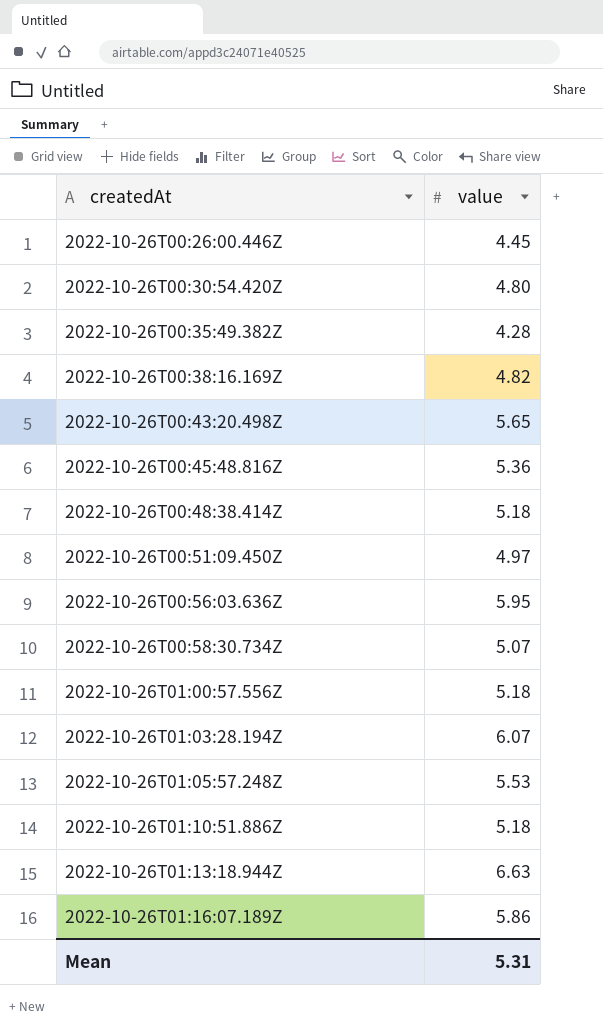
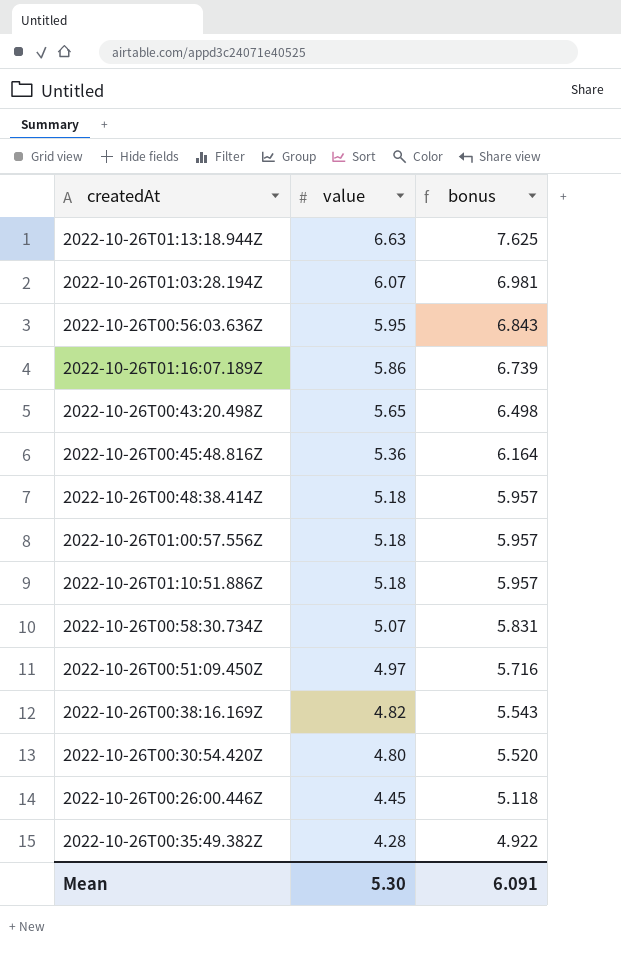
row order: createdAt ascending -> value descending
column bonus | formula: none -> [value] * 1.15
row 2022-10-26T01:05:57.248Z: 5.53 -> none
Mean | value: 5.31 -> 5.30

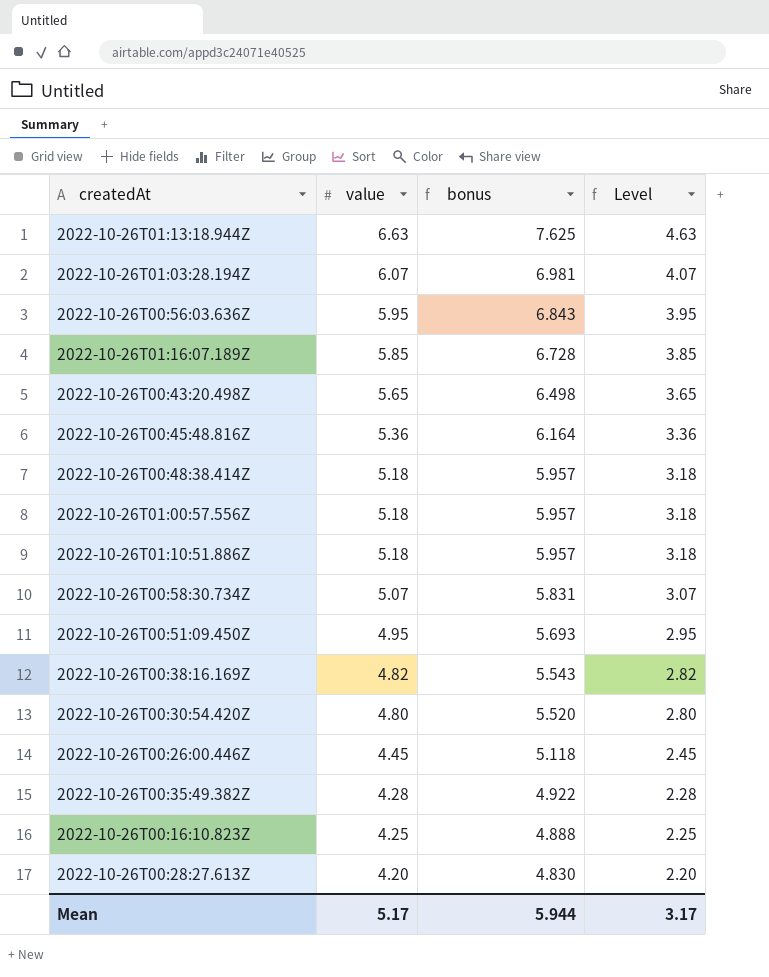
column Level | formula: none -> [value] - 2
2022-10-26T01:16:07.189Z | value: 5.86 -> 5.85
2022-10-26T01:16:07.189Z | bonus: 6.739 -> 6.728
2022-10-26T00:51:09.450Z | value: 4.97 -> 4.95
2022-10-26T00:51:09.450Z | bonus: 5.716 -> 5.693
row 2022-10-26T00:16:10.823Z: none -> 4.25 | 4.888 | 2.25
row 2022-10-26T00:28:27.613Z: none -> 4.20 | 4.830 | 2.20
Mean | value: 5.30 -> 5.17
Mean | bonus: 6.091 -> 5.944

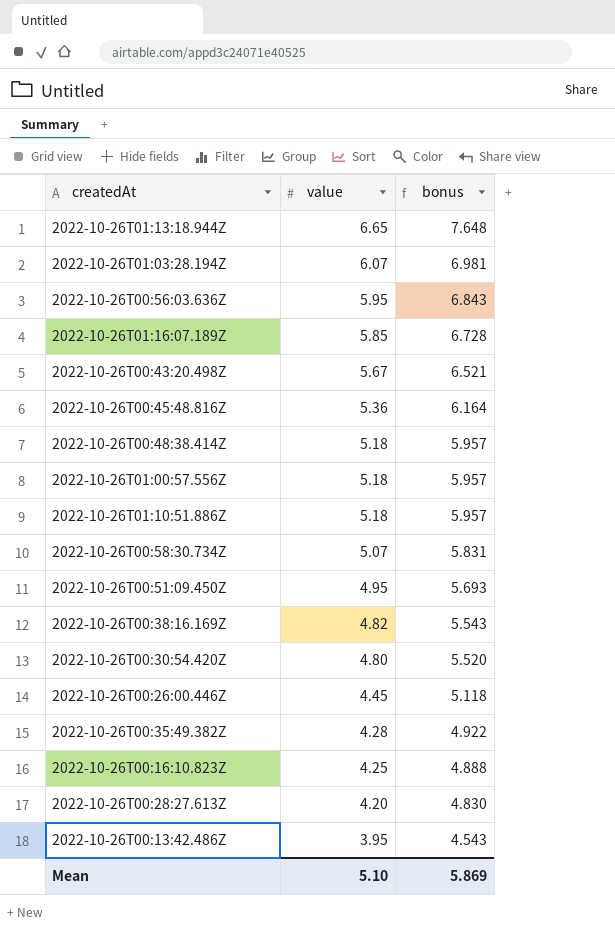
column Level | formula: [value] - 2 -> none
2022-10-26T01:13:18.944Z | value: 6.63 -> 6.65
2022-10-26T01:13:18.944Z | bonus: 7.625 -> 7.648
2022-10-26T00:43:20.498Z | value: 5.65 -> 5.67
2022-10-26T00:43:20.498Z | bonus: 6.498 -> 6.521
row 2022-10-26T00:13:42.486Z: none -> 3.95 | 4.543
Mean | value: 5.17 -> 5.10
Mean | bonus: 5.944 -> 5.869

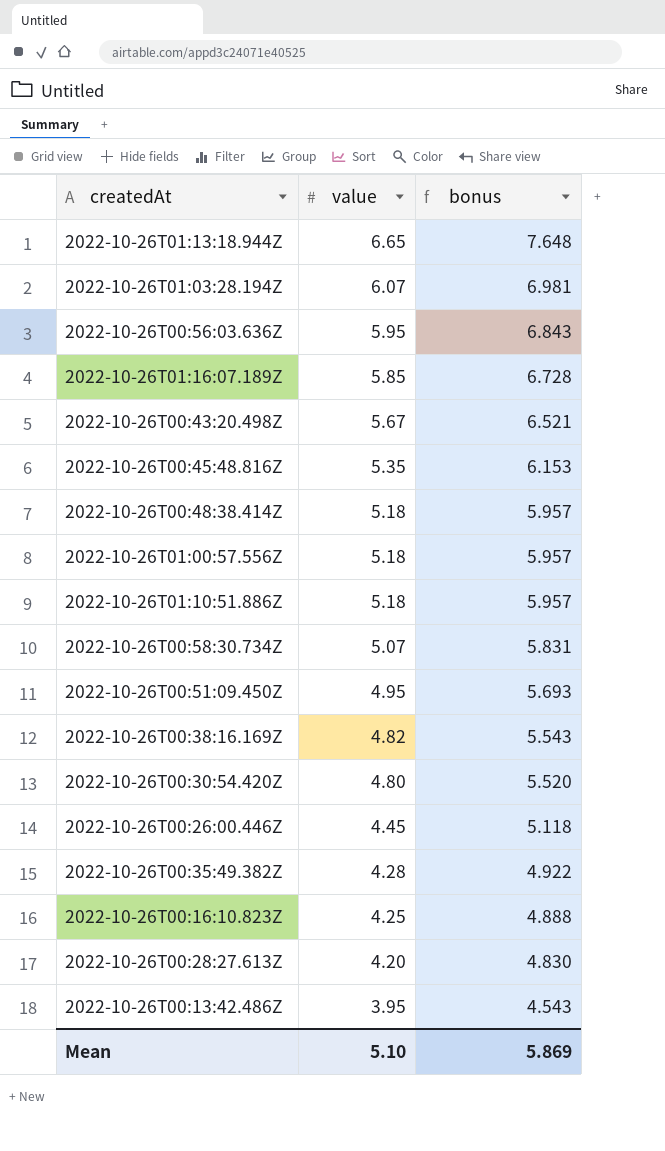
2022-10-26T00:45:48.816Z | value: 5.36 -> 5.35
2022-10-26T00:45:48.816Z | bonus: 6.164 -> 6.153

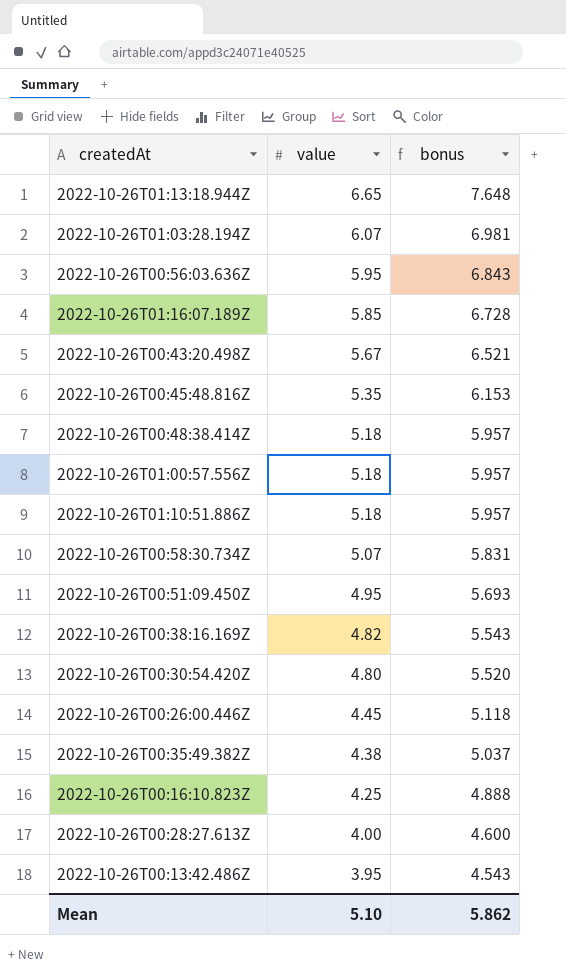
2022-10-26T00:35:49.382Z | value: 4.28 -> 4.38
2022-10-26T00:35:49.382Z | bonus: 4.922 -> 5.037
2022-10-26T00:28:27.613Z | value: 4.20 -> 4.00
2022-10-26T00:28:27.613Z | bonus: 4.830 -> 4.600
Mean | bonus: 5.869 -> 5.862

